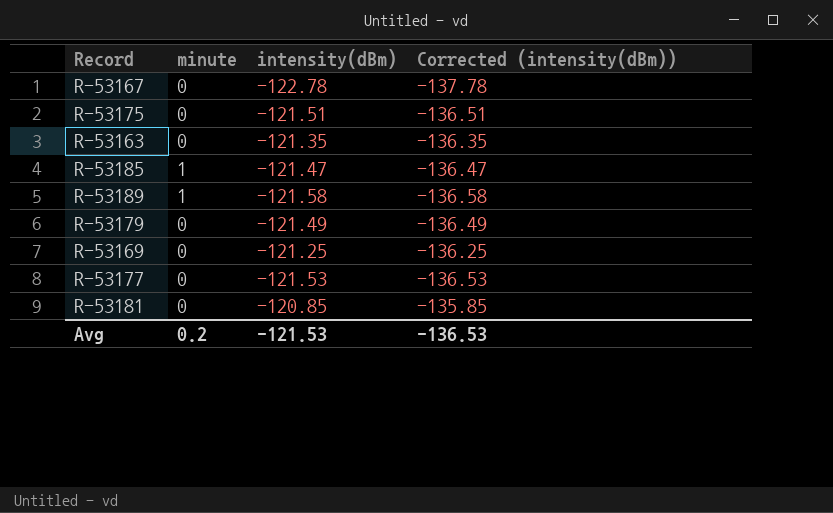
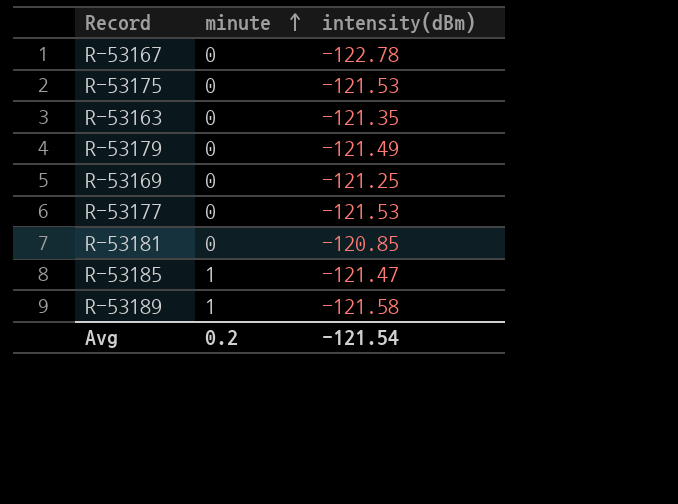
row order: none -> minute ascending
column Corrected (intensity(dBm)) | formula: [intensity(dBm)] - 15 -> none
R-53175 | intensity(dBm): -121.51 -> -121.53
Avg | intensity(dBm): -121.53 -> -121.54

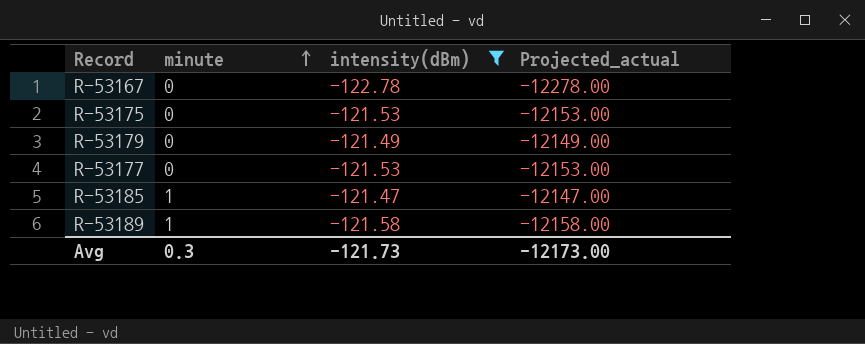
filter: none -> intensity(dBm) <= -121.47
column Projected_actual | formula: none -> [intensity(dBm)] * 100
Avg | minute: 0.2 -> 0.3
Avg | intensity(dBm): -121.54 -> -121.73

